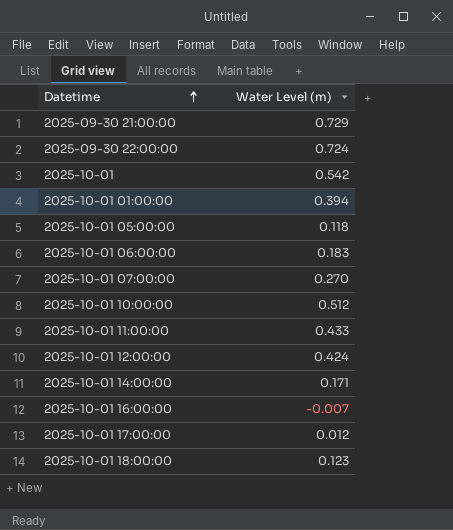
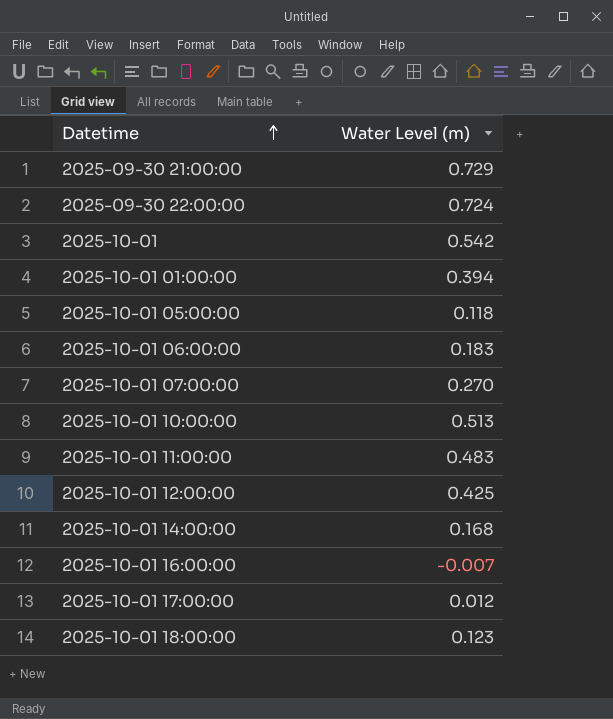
2025-10-01 10:00:00 | Water Level (m): 0.512 -> 0.513
2025-10-01 11:00:00 | Water Level (m): 0.433 -> 0.483
2025-10-01 12:00:00 | Water Level (m): 0.424 -> 0.425
2025-10-01 14:00:00 | Water Level (m): 0.171 -> 0.168

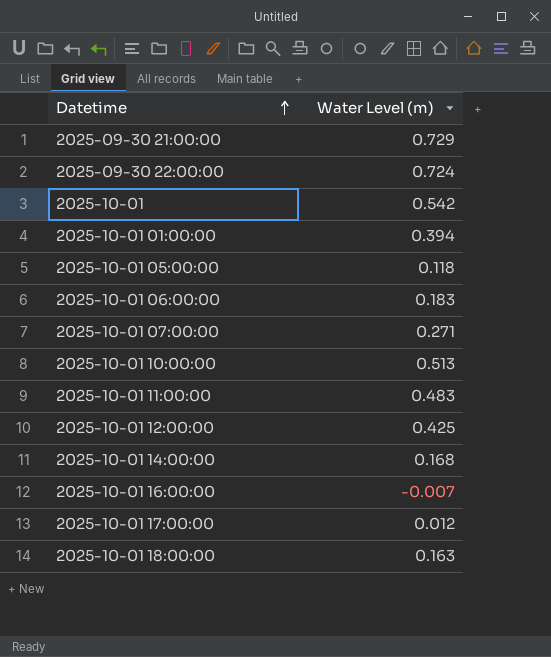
2025-10-01 07:00:00 | Water Level (m): 0.270 -> 0.271
2025-10-01 18:00:00 | Water Level (m): 0.123 -> 0.163

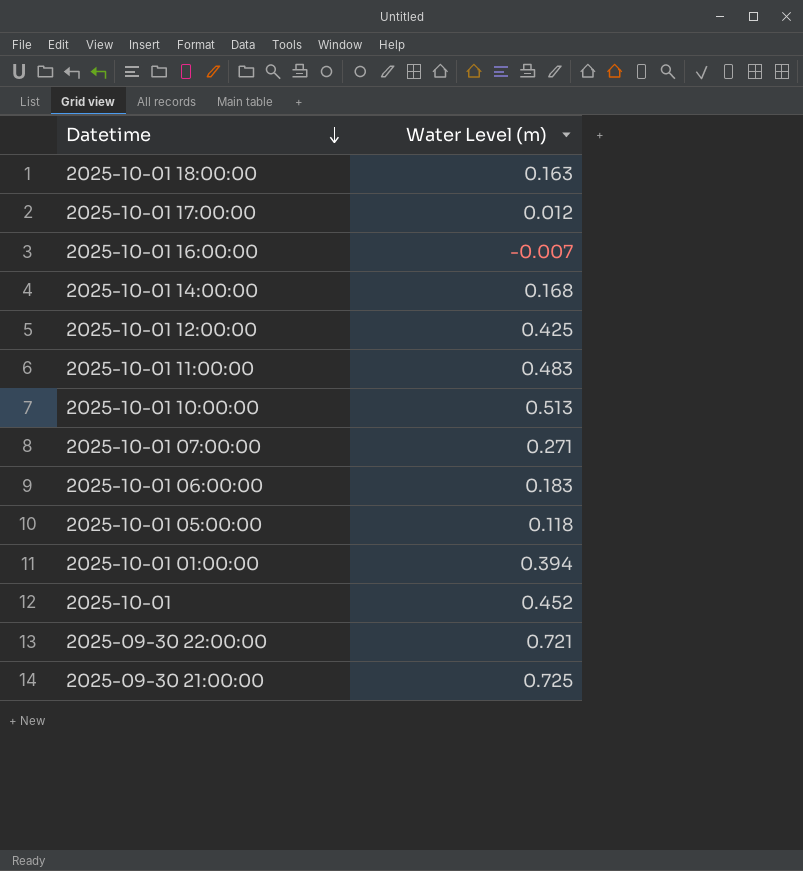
row order: Datetime ascending -> Datetime descending
2025-10-01 | Water Level (m): 0.542 -> 0.452
2025-09-30 22:00:00 | Water Level (m): 0.724 -> 0.721
2025-09-30 21:00:00 | Water Level (m): 0.729 -> 0.725

